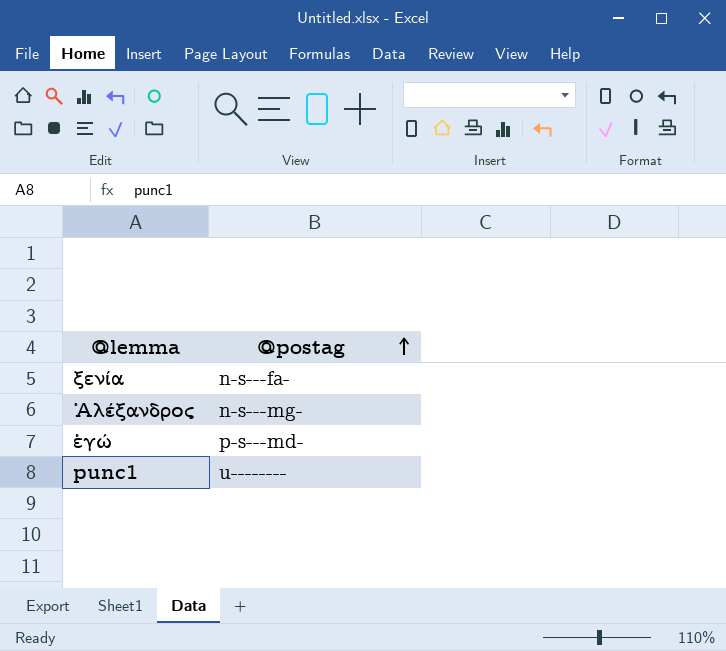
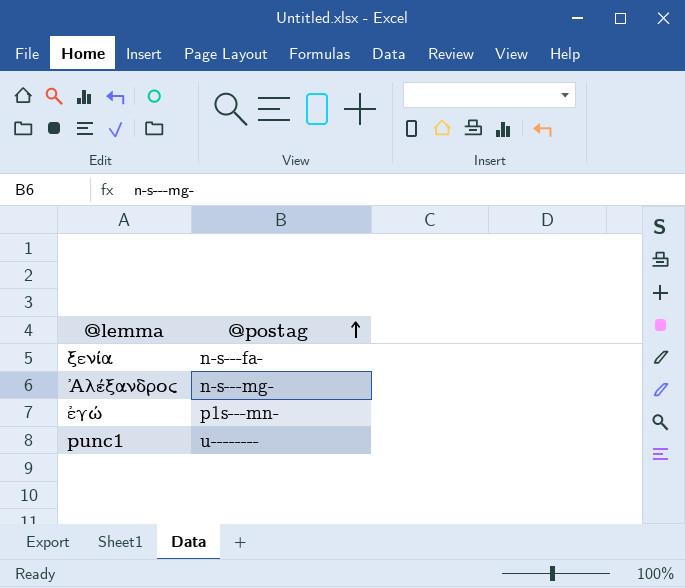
ἐγώ | @postag: p-s---md- -> p1s---mn-

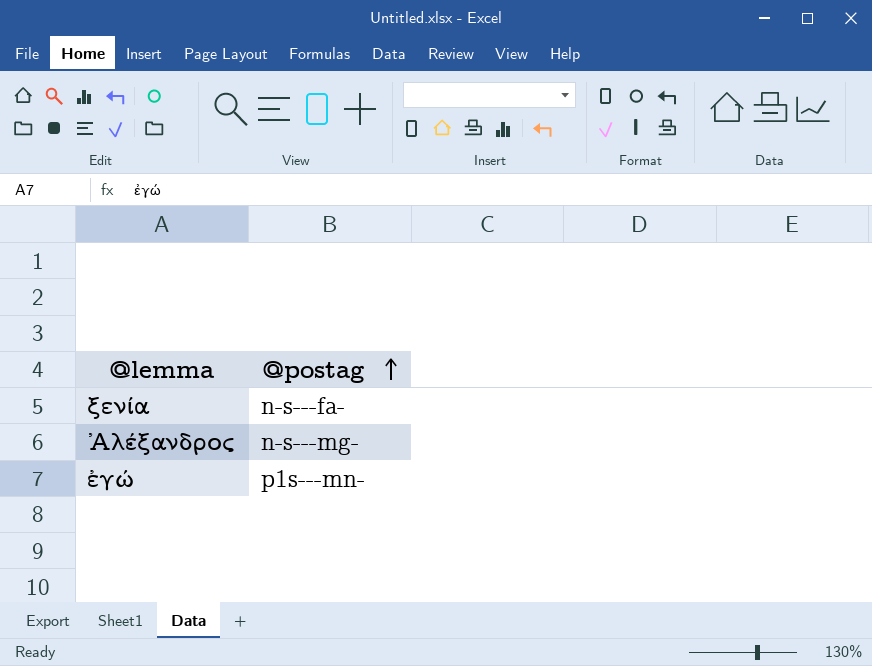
row punc1: u-------- -> none

